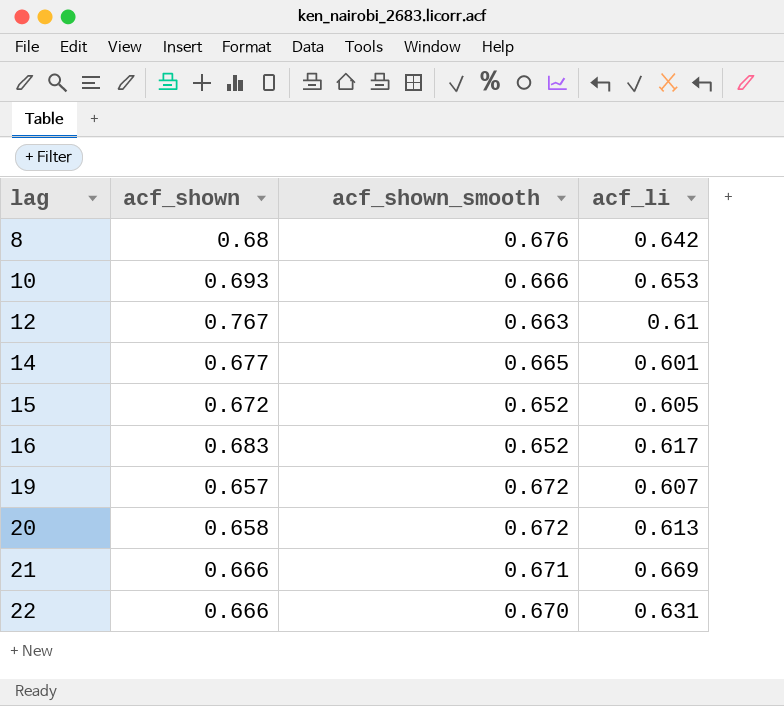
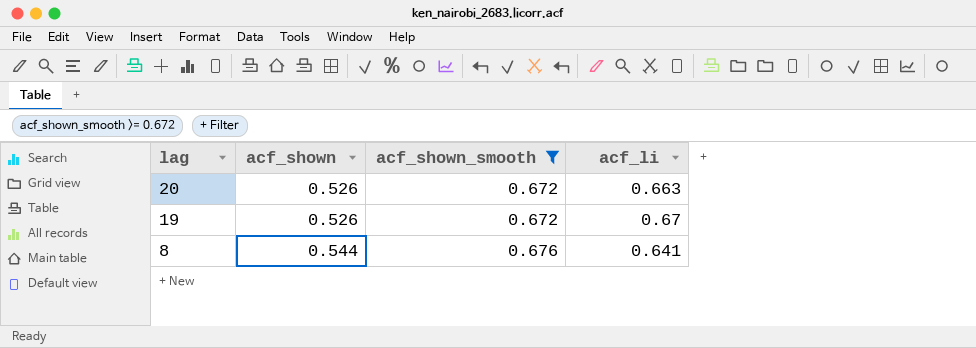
filter: none -> acf_shown_smooth >= 0.672
row order: lag ascending -> lag descending
20 | acf_shown: 0.658 -> 0.526
20 | acf_li: 0.613 -> 0.663
19 | acf_shown: 0.657 -> 0.526
19 | acf_li: 0.607 -> 0.67
8 | acf_shown: 0.68 -> 0.544
8 | acf_li: 0.642 -> 0.641

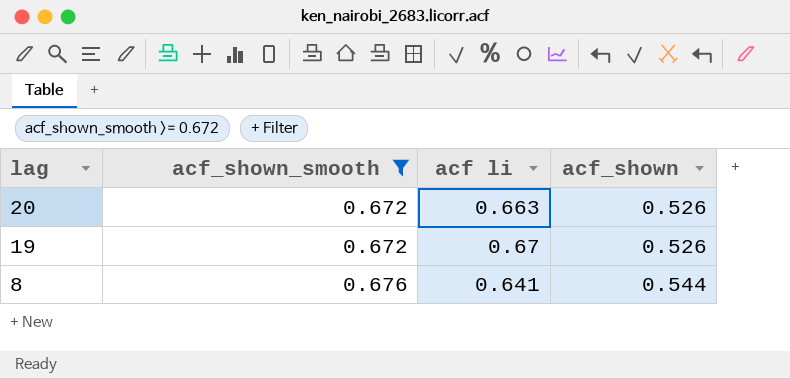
column name: acf_li -> acf li
column acf_shown | position: 2 -> 4

